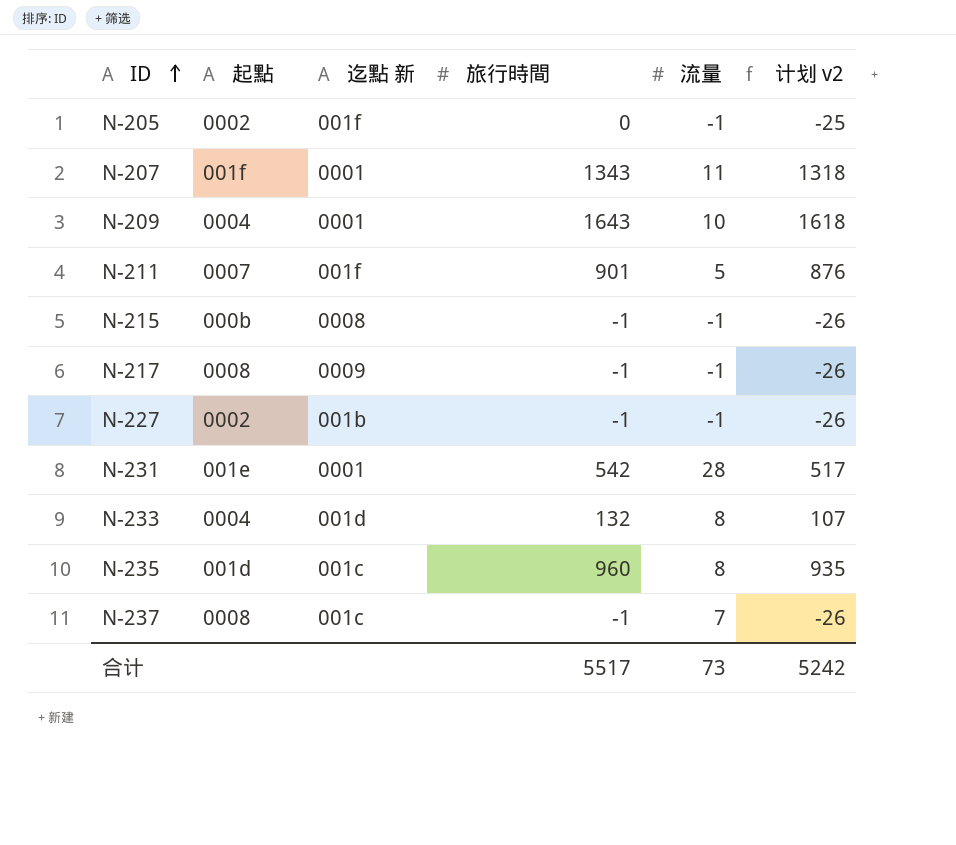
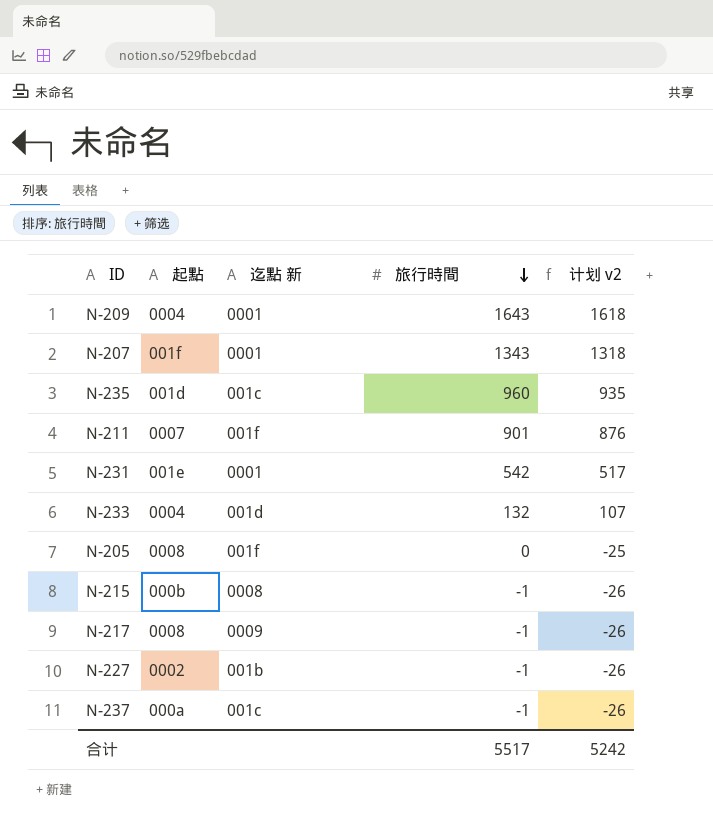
row order: ID ascending -> 旅行時間 descending
column 流量 | position: 5 -> none
N-205 | 起點: 0002 -> 0008
N-237 | 起點: 0008 -> 000a

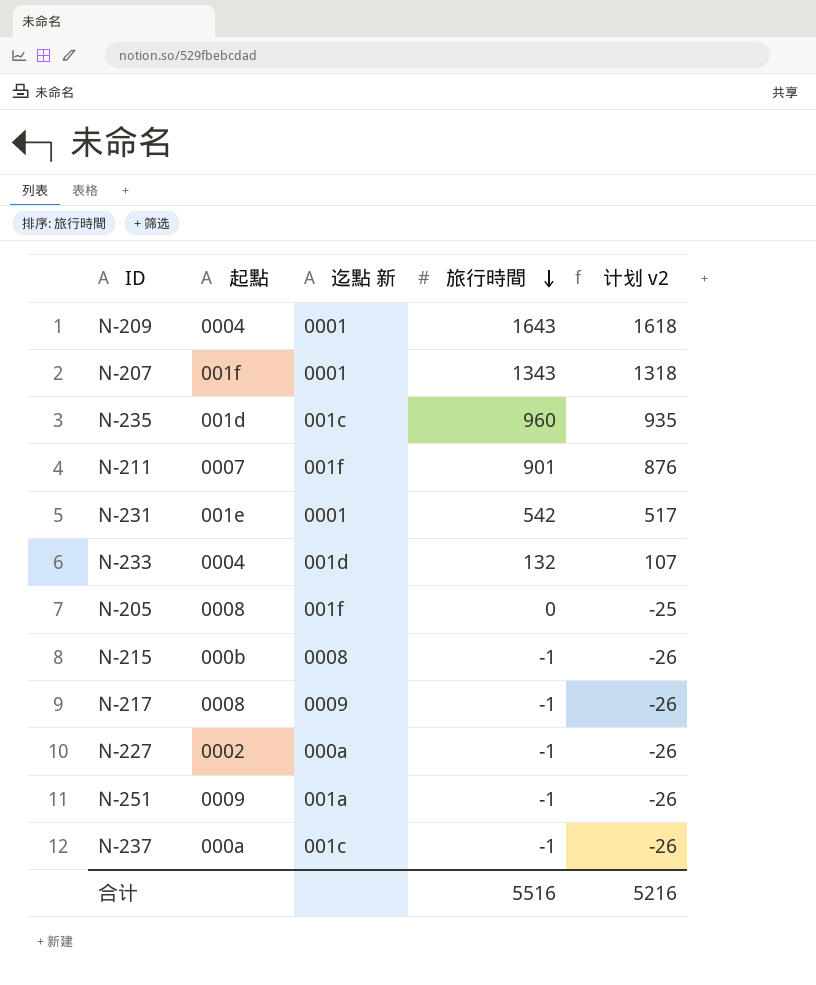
N-227 | 迄點 新: 001b -> 000a
row N-251: none -> 0009 | 001a | -1 | -26
合计 | 旅行時間: 5517 -> 5516
合计 | 计划 v2: 5242 -> 5216

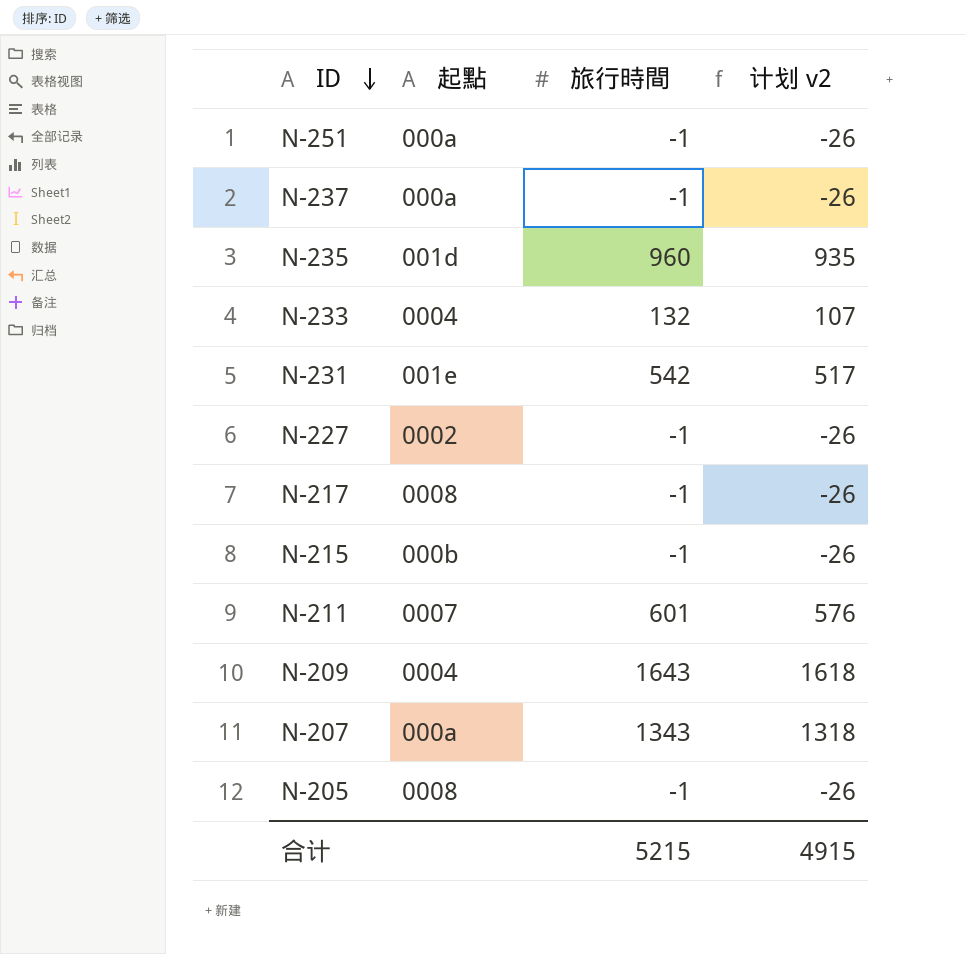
row order: 旅行時間 descending -> ID descending
column 迄點 新 | position: 3 -> none
N-251 | 起點: 0009 -> 000a
N-211 | 旅行時間: 901 -> 601
N-211 | 计划 v2: 876 -> 576
N-207 | 起點: 001f -> 000a
N-205 | 旅行時間: 0 -> -1
N-205 | 计划 v2: -25 -> -26
合计 | 旅行時間: 5516 -> 5215
合计 | 计划 v2: 5216 -> 4915

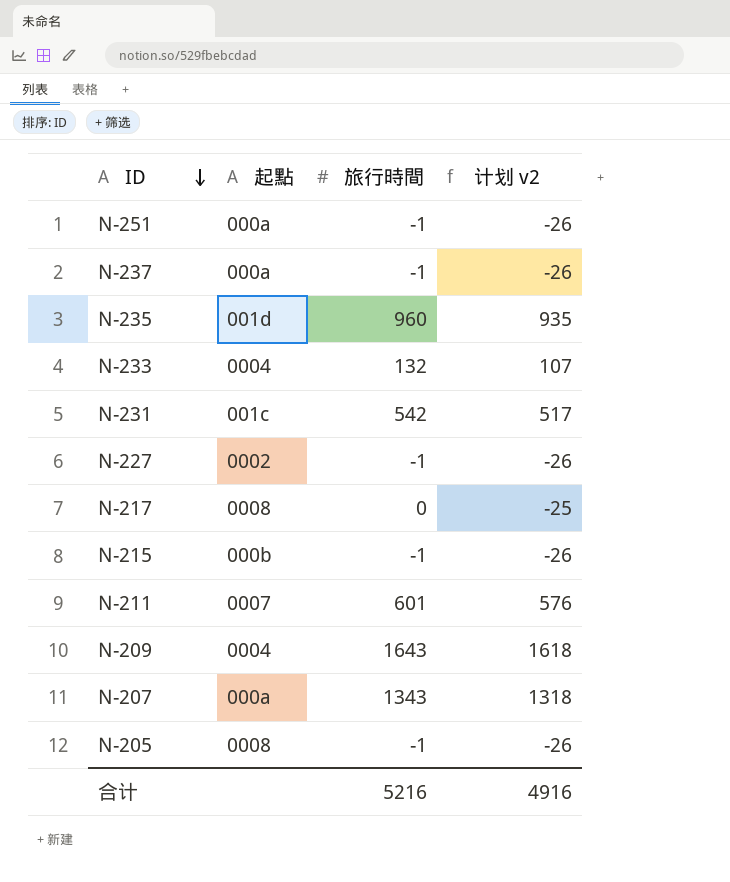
N-231 | 起點: 001e -> 001c
N-217 | 旅行時間: -1 -> 0
N-217 | 计划 v2: -26 -> -25
合计 | 旅行時間: 5215 -> 5216
合计 | 计划 v2: 4915 -> 4916

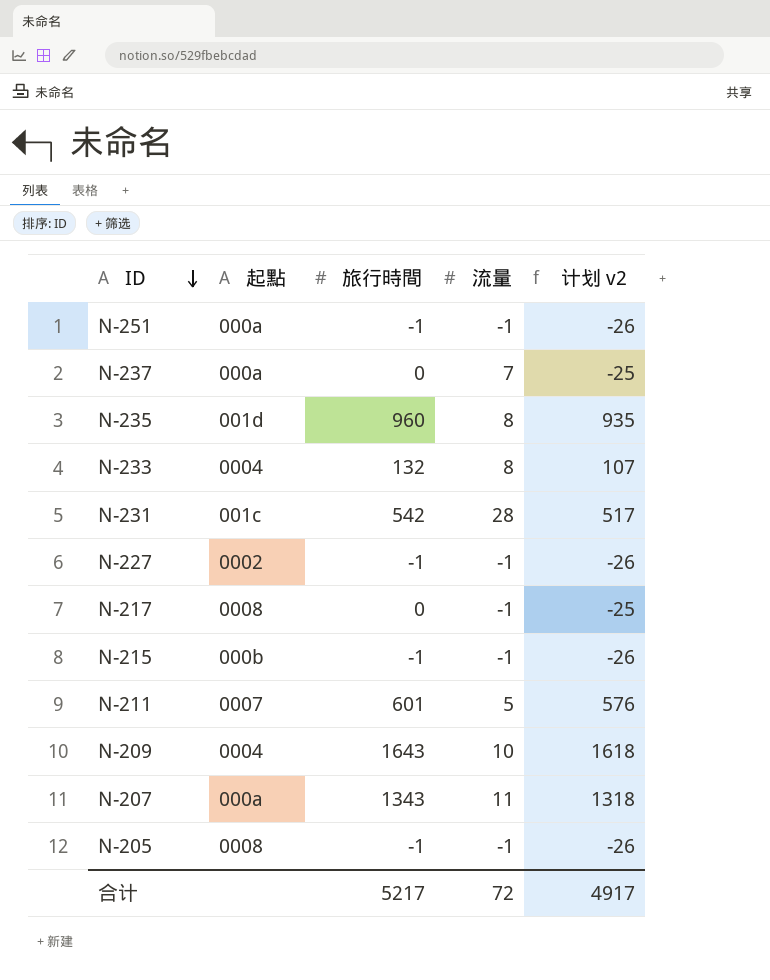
column 流量 | position: none -> 4
N-237 | 旅行時間: -1 -> 0
N-237 | 计划 v2: -26 -> -25
合计 | 旅行時間: 5216 -> 5217
合计 | 计划 v2: 4916 -> 4917

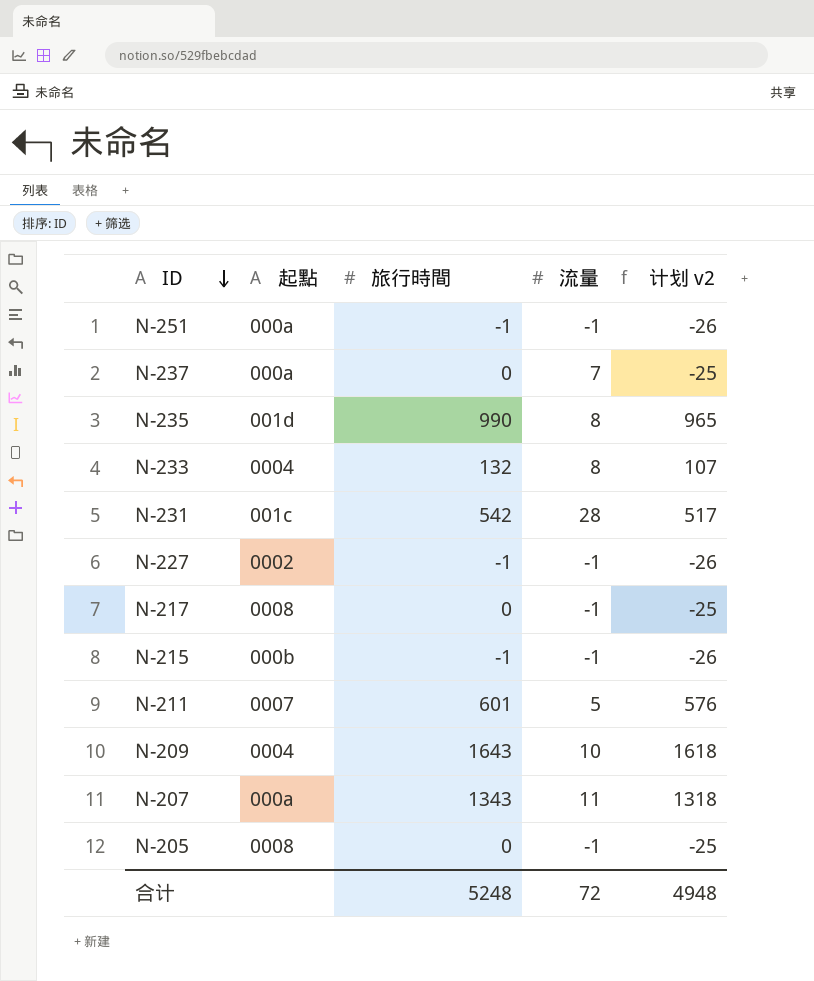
N-235 | 旅行時間: 960 -> 990
N-235 | 计划 v2: 935 -> 965
N-205 | 旅行時間: -1 -> 0
N-205 | 计划 v2: -26 -> -25
合计 | 旅行時間: 5217 -> 5248
合计 | 计划 v2: 4917 -> 4948

